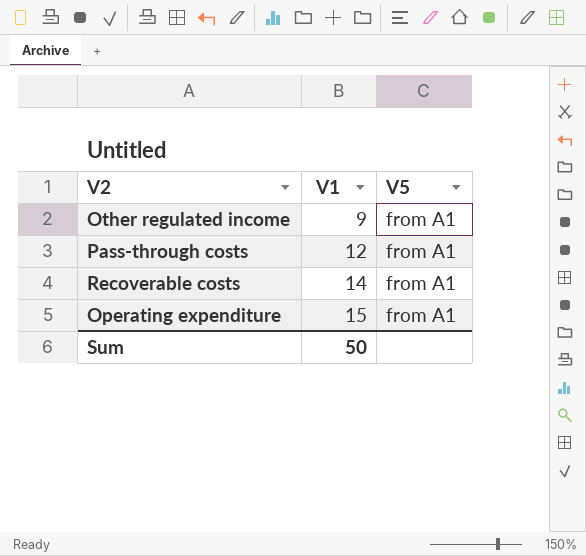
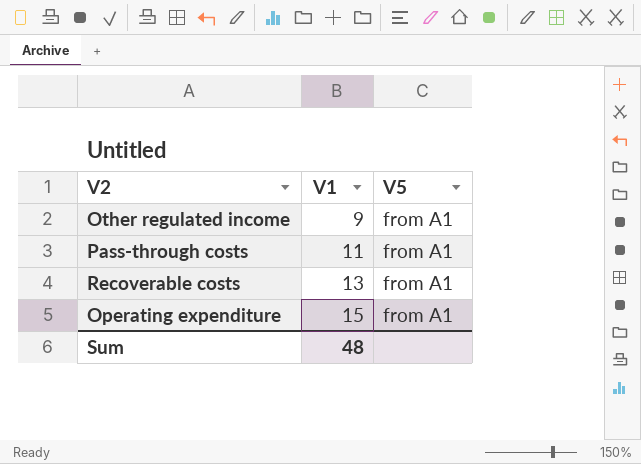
Pass-through costs | V1: 12 -> 11
Recoverable costs | V1: 14 -> 13
Sum | V1: 50 -> 48

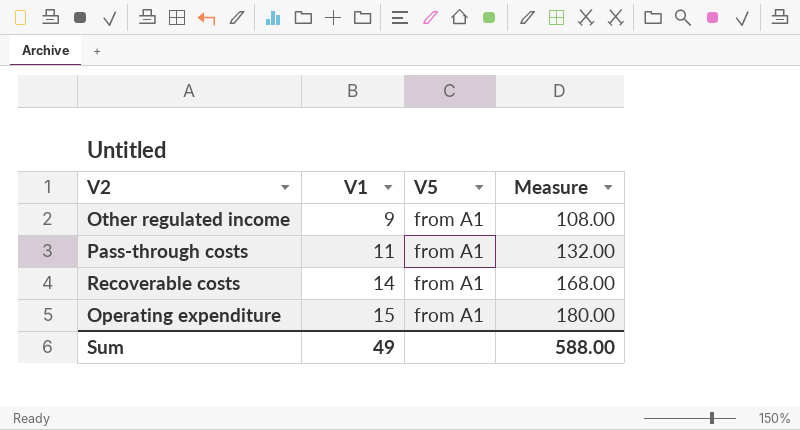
column Measure | formula: none -> [V1] * 12
Recoverable costs | V1: 13 -> 14
Sum | V1: 48 -> 49

